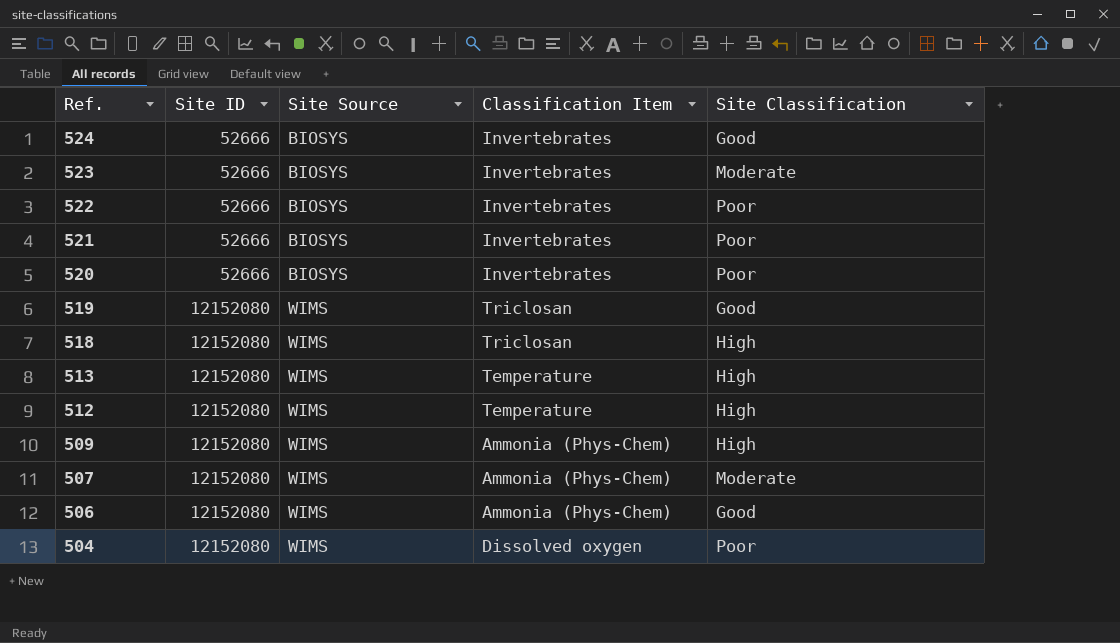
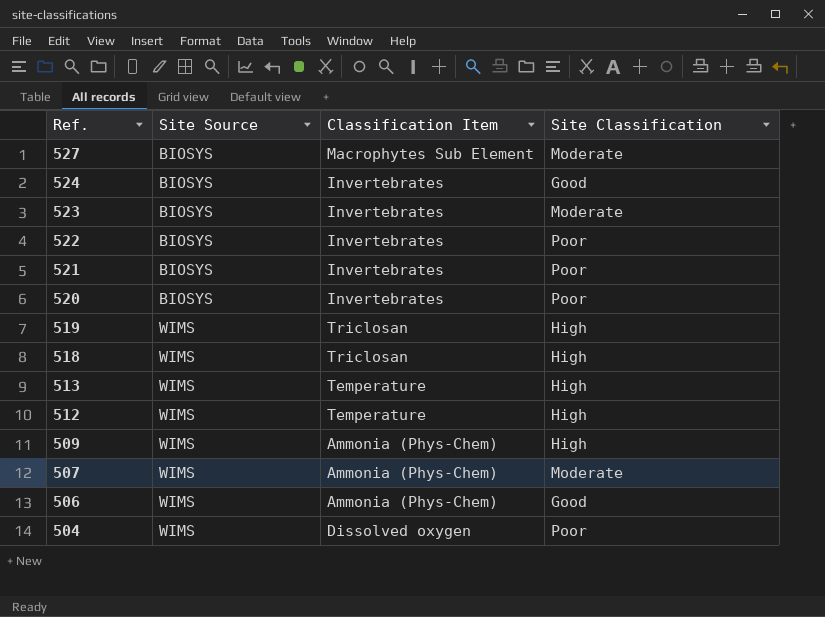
column Site ID | position: 2 -> none
row 527: none -> BIOSYS | Macrophytes Sub Element | Moderate
519 | Site Classification: Good -> High

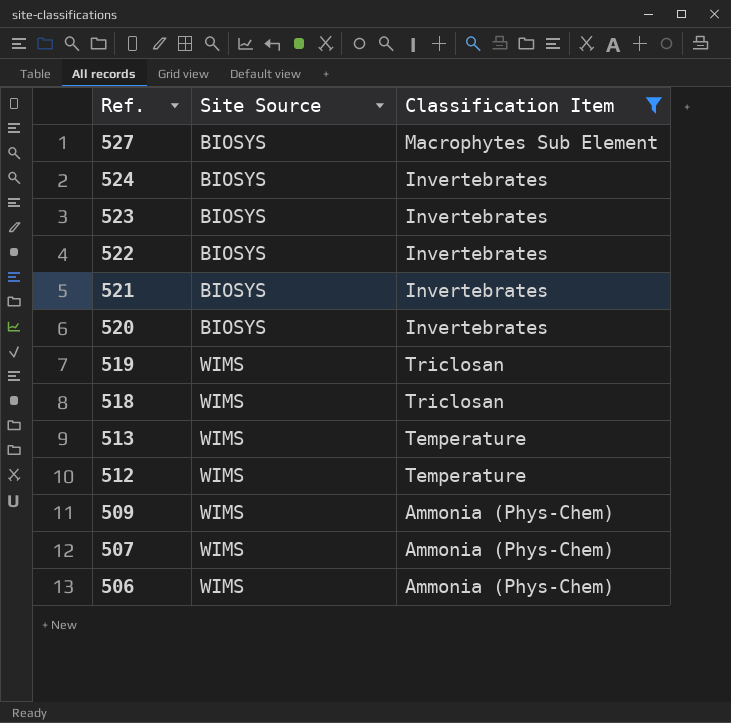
filter: none -> Classification Item != Dissolved oxygen
column Site Classification | position: 4 -> none

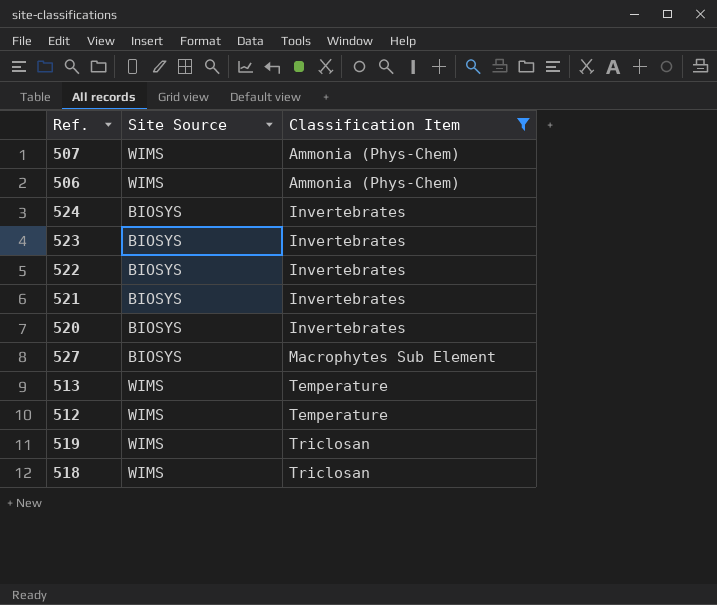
row order: Ref. descending -> Classification Item ascending
row 509: WIMS | Ammonia (Phys-Chem) -> none

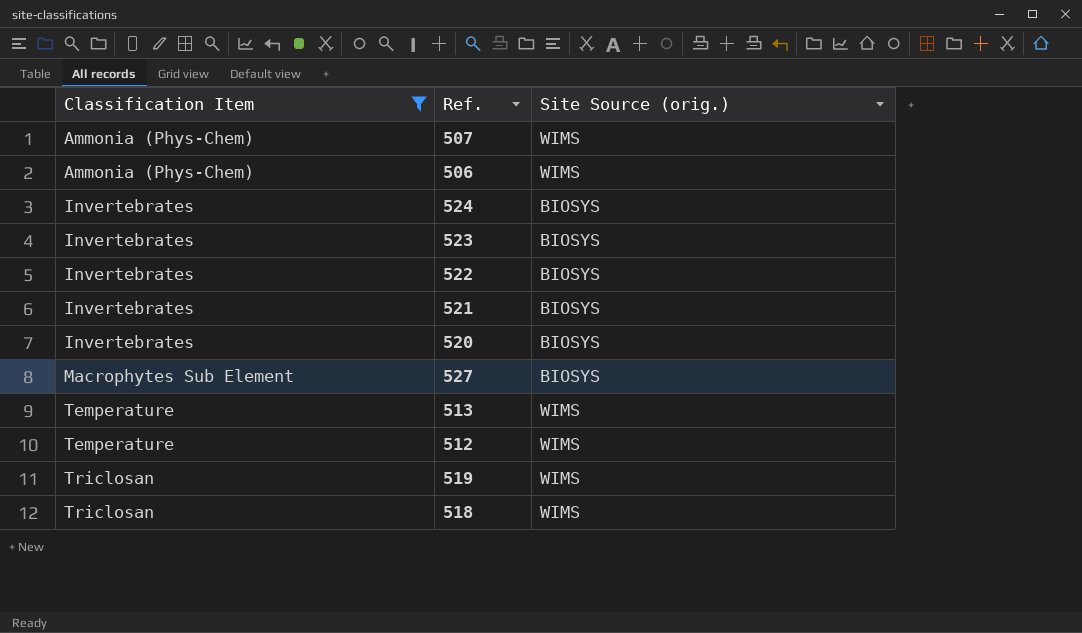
column Classification Item | position: 3 -> 1
column name: Site Source -> Site Source (orig.)

